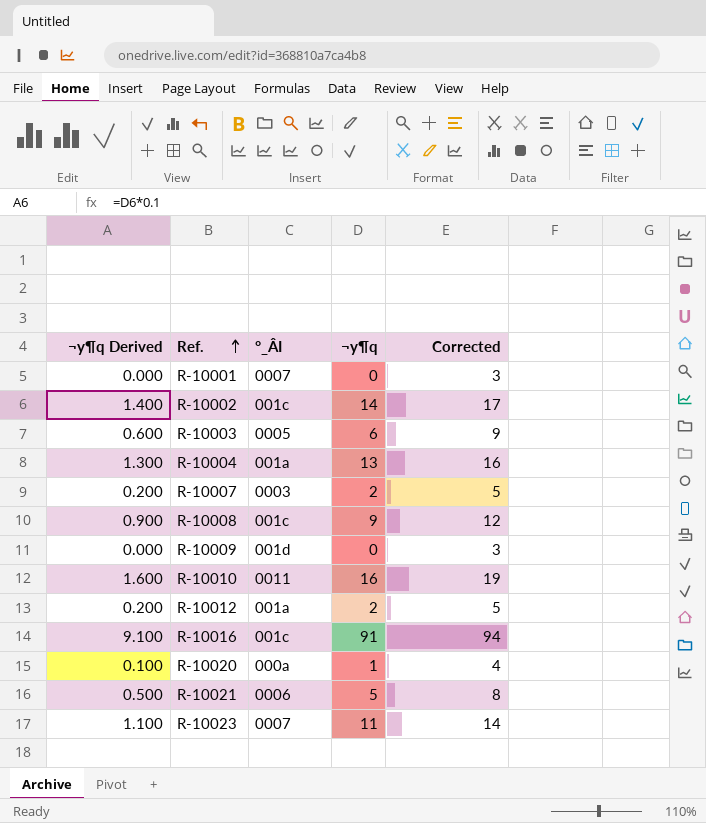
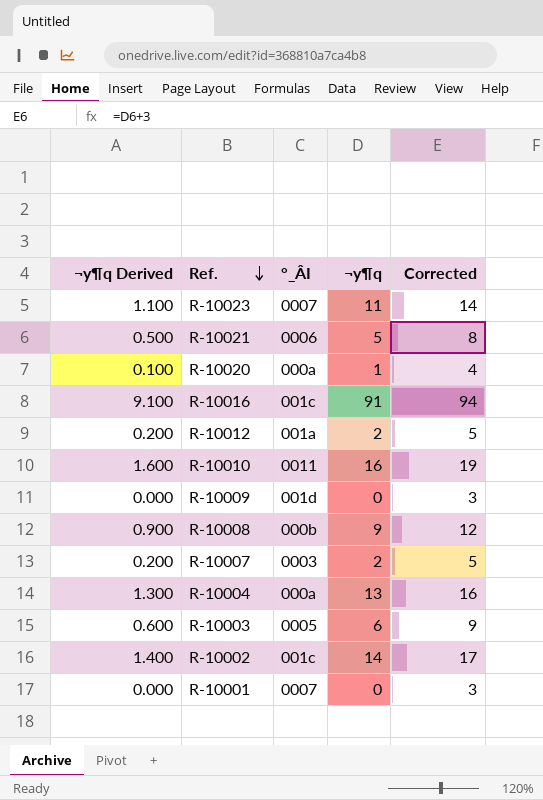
row order: Ref. ascending -> Ref. descending
R-10008 | °_ÂI: 001c -> 000b
R-10004 | °_ÂI: 001a -> 000a

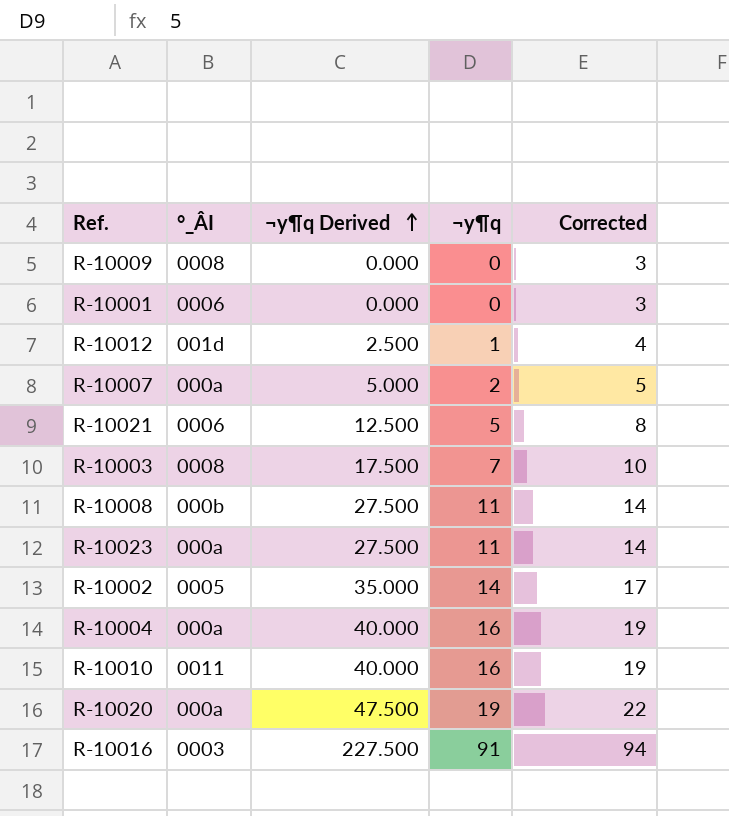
row order: Ref. descending -> ¬y¶q Derived ascending
column ¬y¶q Derived | formula: [¬y¶q] * 0.1 -> [¬y¶q] * 2.5
column ¬y¶q Derived | position: 1 -> 3
R-10009 | °_ÂI: 001d -> 0008
R-10001 | °_ÂI: 0007 -> 0006
R-10012 | °_ÂI: 001a -> 001d
R-10012 | ¬y¶q: 2 -> 1
R-10012 | Corrected: 5 -> 4
R-10007 | °_ÂI: 0003 -> 000a
R-10003 | °_ÂI: 0005 -> 0008
R-10003 | ¬y¶q: 6 -> 7
R-10003 | Corrected: 9 -> 10
R-10008 | ¬y¶q: 9 -> 11
R-10008 | Corrected: 12 -> 14
R-10023 | °_ÂI: 0007 -> 000a
R-10002 | °_ÂI: 001c -> 0005
R-10004 | ¬y¶q: 13 -> 16
R-10004 | Corrected: 16 -> 19
R-10020 | ¬y¶q: 1 -> 19
R-10020 | Corrected: 4 -> 22
R-10016 | °_ÂI: 001c -> 0003

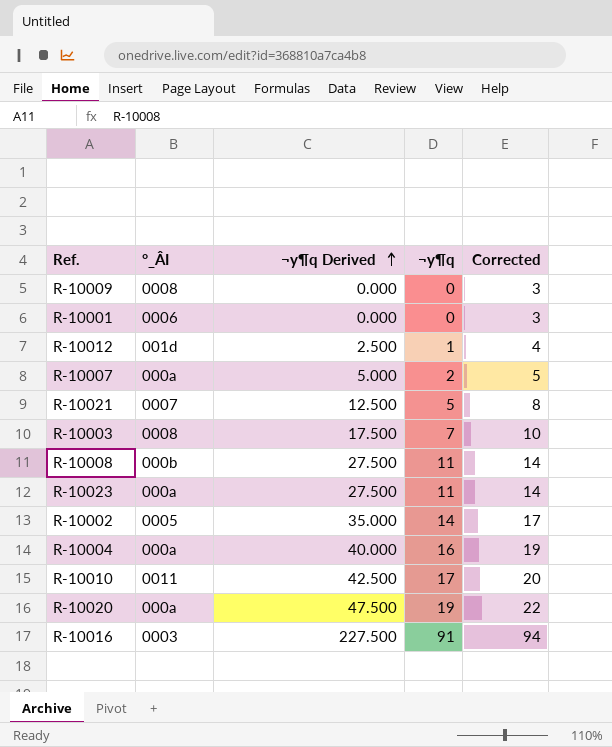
R-10021 | °_ÂI: 0006 -> 0007
R-10010 | ¬y¶q Derived: 40.000 -> 42.500
R-10010 | ¬y¶q: 16 -> 17
R-10010 | Corrected: 19 -> 20

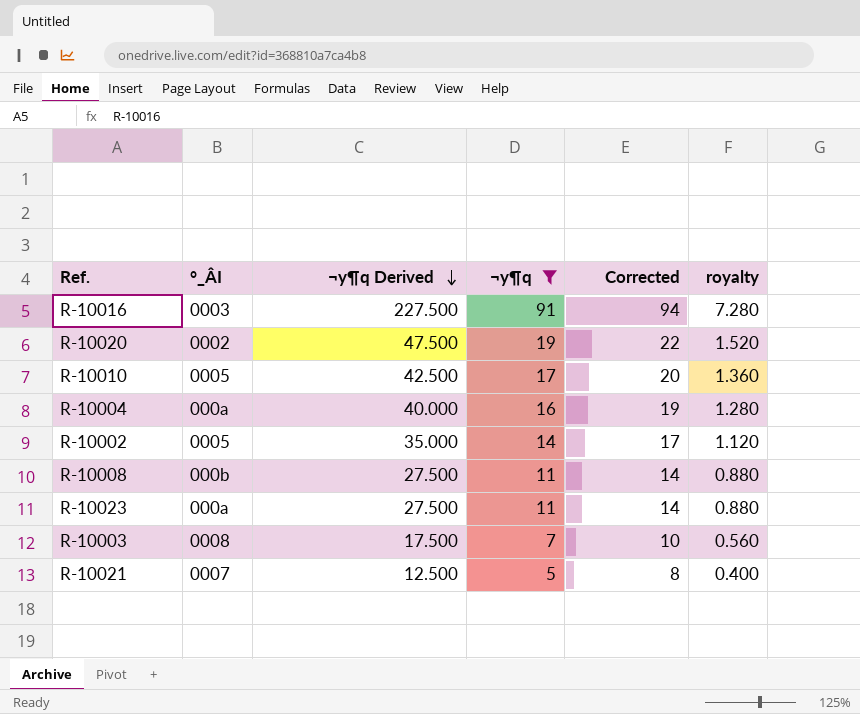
filter: none -> ¬y¶q >= 5
row order: ¬y¶q Derived ascending -> ¬y¶q Derived descending
column royalty | formula: none -> [¬y¶q] * 0.08
R-10020 | °_ÂI: 000a -> 0002
R-10010 | °_ÂI: 0011 -> 0005

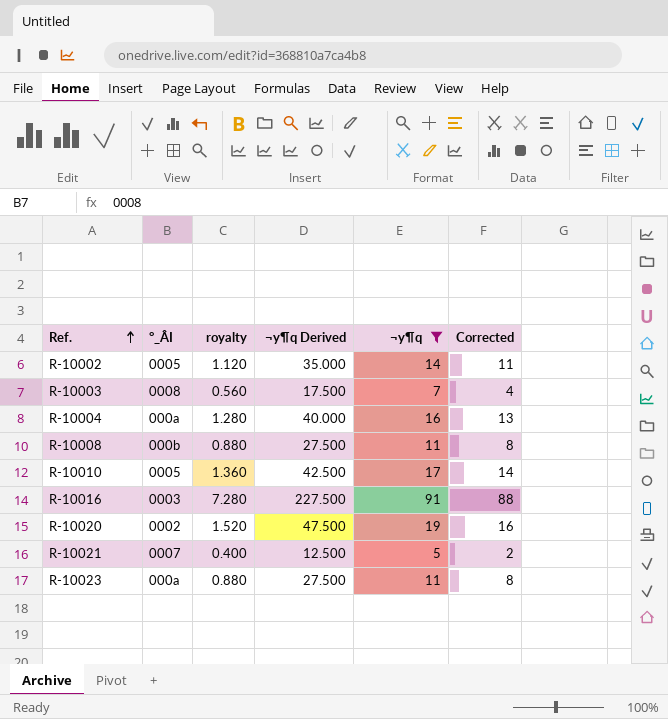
row order: ¬y¶q Derived descending -> Ref. ascending
column royalty | position: 6 -> 3
column Corrected | formula: [¬y¶q] + 3 -> [¬y¶q] - 3

